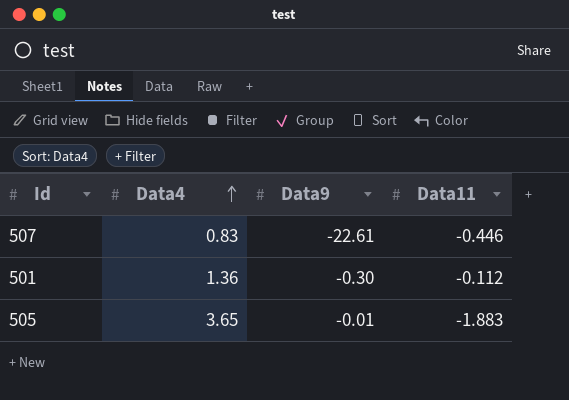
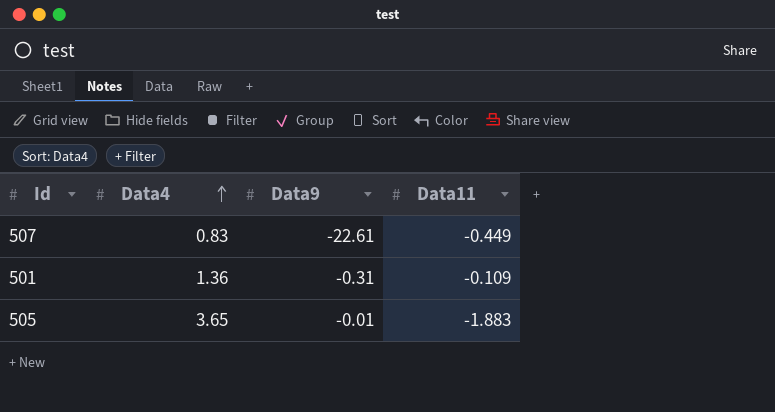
507 | Data11: -0.446 -> -0.449
501 | Data9: -0.30 -> -0.31
501 | Data11: -0.112 -> -0.109

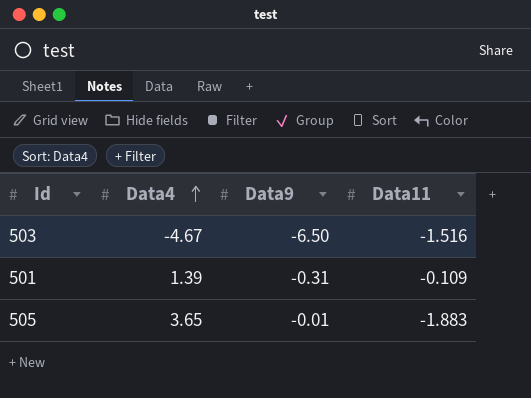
row 507: 0.83 | -22.61 | -0.449 -> none
row 503: none -> -4.67 | -6.50 | -1.516
501 | Data4: 1.36 -> 1.39

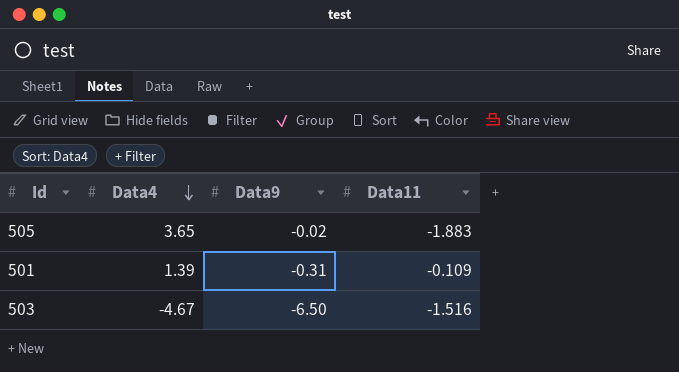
row order: Data4 ascending -> Data4 descending
505 | Data9: -0.01 -> -0.02

